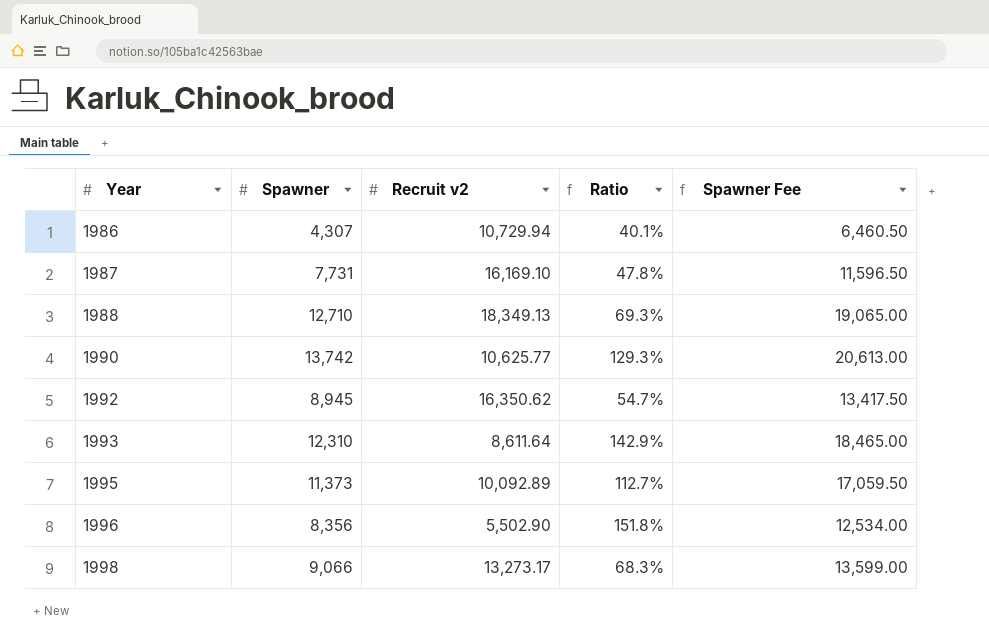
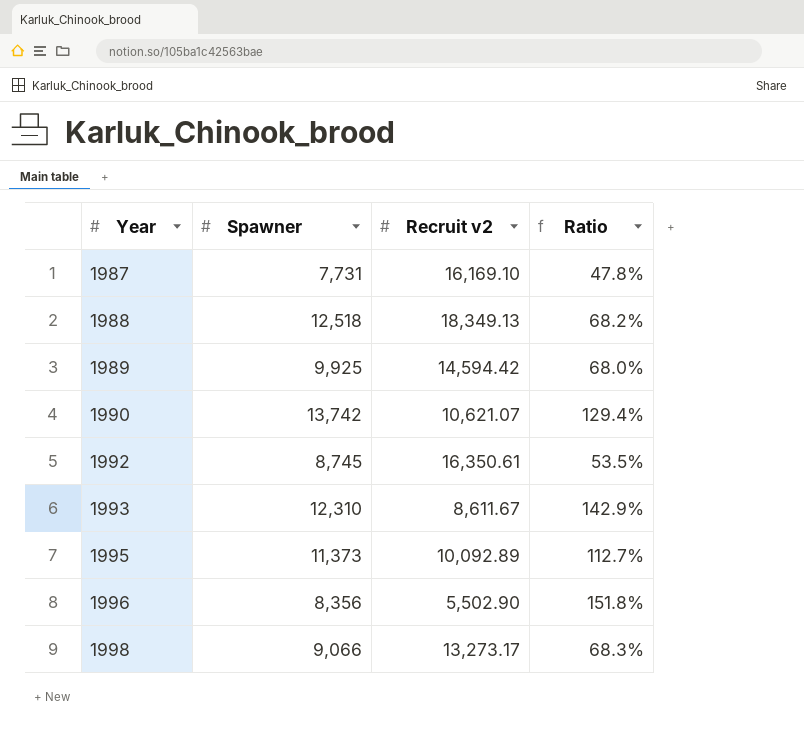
column Spawner Fee | formula: [Spawner] * 1.5 -> none
row 1986: 4,307 | 10,729.94 | 40.1% | 6,460.50 -> none
1988 | Spawner: 12,710 -> 12,518
1988 | Ratio: 69.3% -> 68.2%
row 1989: none -> 9,925 | 14,594.42 | 68.0%
1990 | Recruit v2: 10,625.77 -> 10,621.07
1990 | Ratio: 129.3% -> 129.4%
1992 | Spawner: 8,945 -> 8,745
1992 | Recruit v2: 16,350.62 -> 16,350.61
1992 | Ratio: 54.7% -> 53.5%
1993 | Recruit v2: 8,611.64 -> 8,611.67

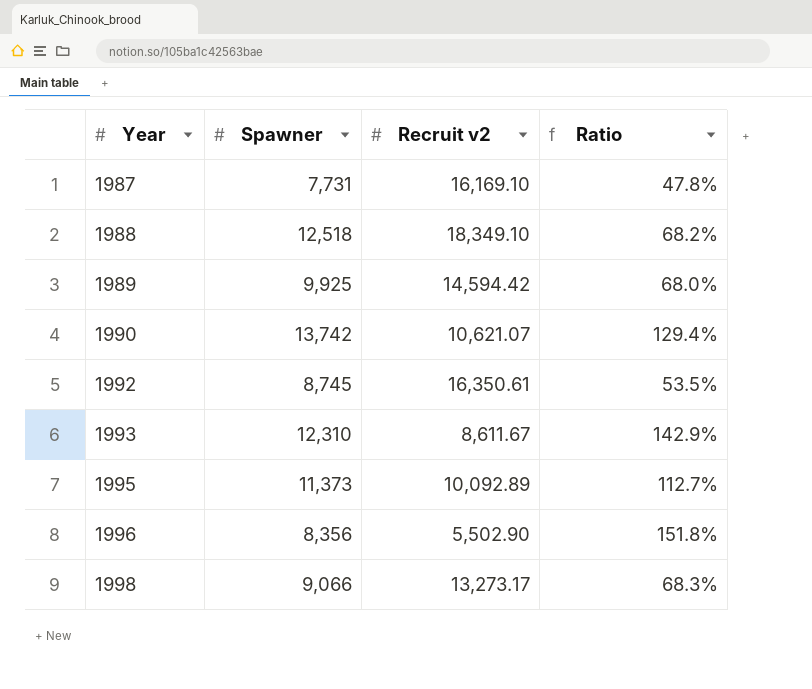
1988 | Recruit v2: 18,349.13 -> 18,349.10

